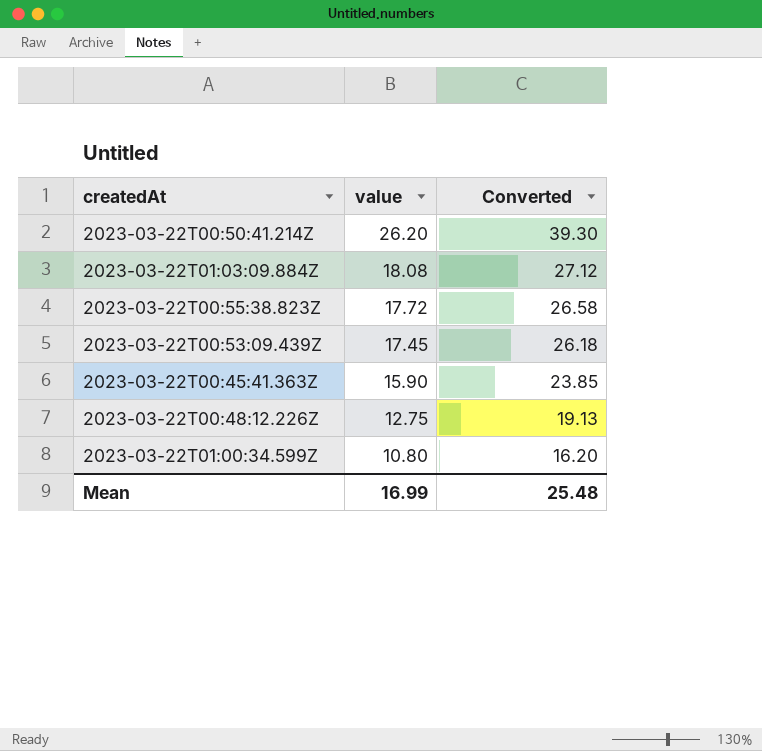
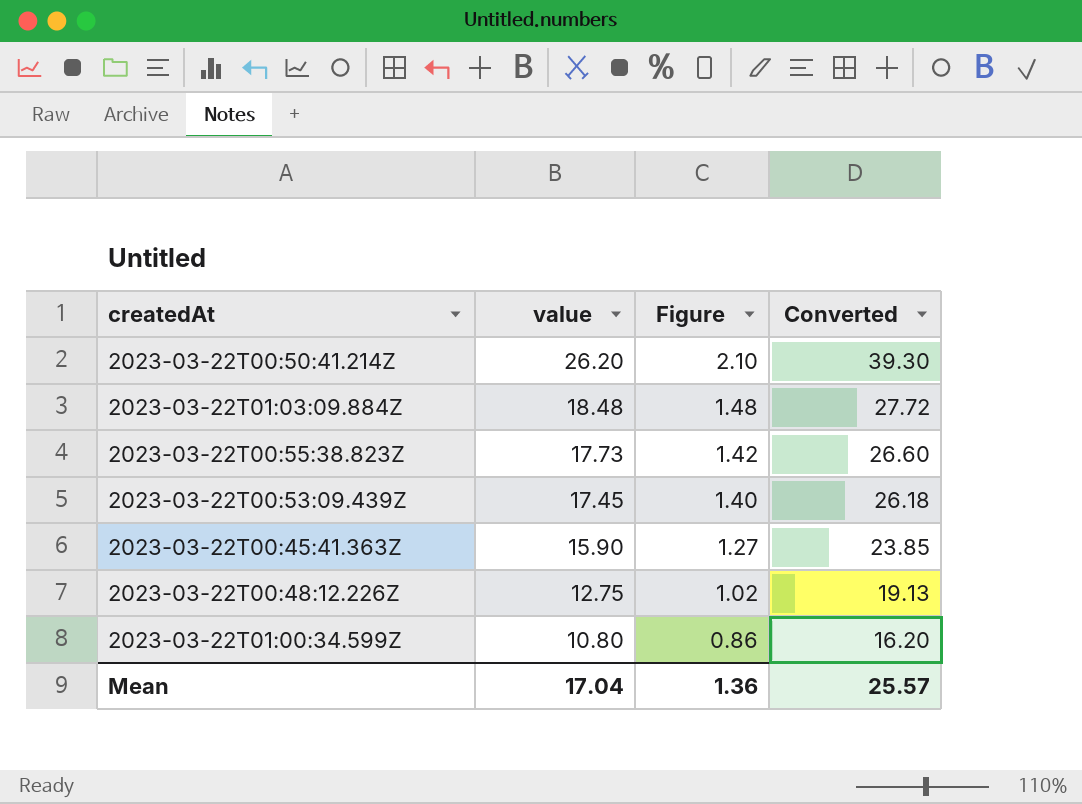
column Figure | formula: none -> [value] * 0.08
2023-03-22T01:03:09.884Z | value: 18.08 -> 18.48
2023-03-22T01:03:09.884Z | Converted: 27.12 -> 27.72
2023-03-22T00:55:38.823Z | value: 17.72 -> 17.73
2023-03-22T00:55:38.823Z | Converted: 26.58 -> 26.60
Mean | value: 16.99 -> 17.04
Mean | Converted: 25.48 -> 25.57

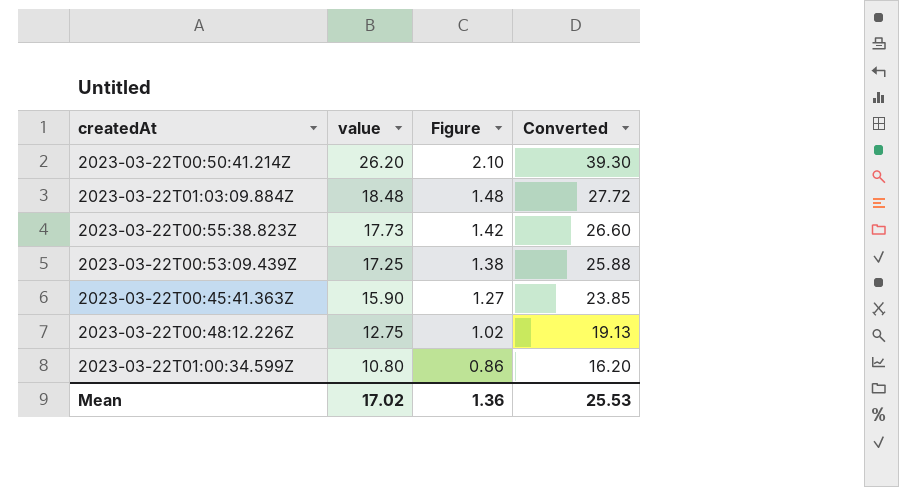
2023-03-22T00:53:09.439Z | value: 17.45 -> 17.25
2023-03-22T00:53:09.439Z | Figure: 1.40 -> 1.38
2023-03-22T00:53:09.439Z | Converted: 26.18 -> 25.88
Mean | value: 17.04 -> 17.02
Mean | Converted: 25.57 -> 25.53

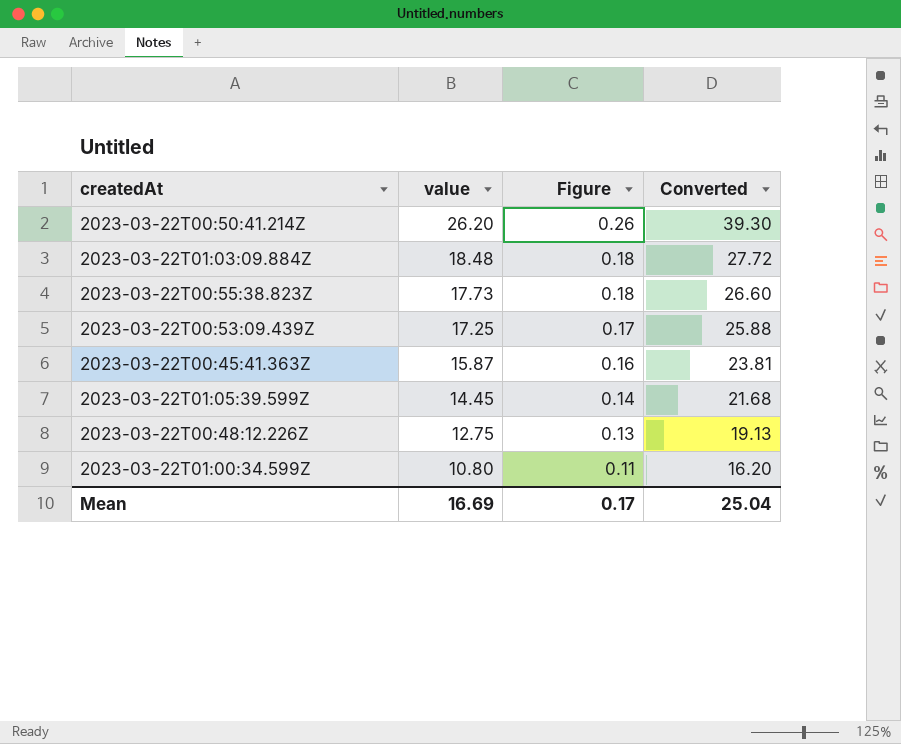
column Figure | formula: [value] * 0.08 -> [value] * 0.01
2023-03-22T00:45:41.363Z | value: 15.90 -> 15.87
2023-03-22T00:45:41.363Z | Converted: 23.85 -> 23.81
row 2023-03-22T01:05:39.599Z: none -> 14.45 | 0.14 | 21.68
Mean | value: 17.02 -> 16.69
Mean | Figure: 1.36 -> 0.17
Mean | Converted: 25.53 -> 25.04

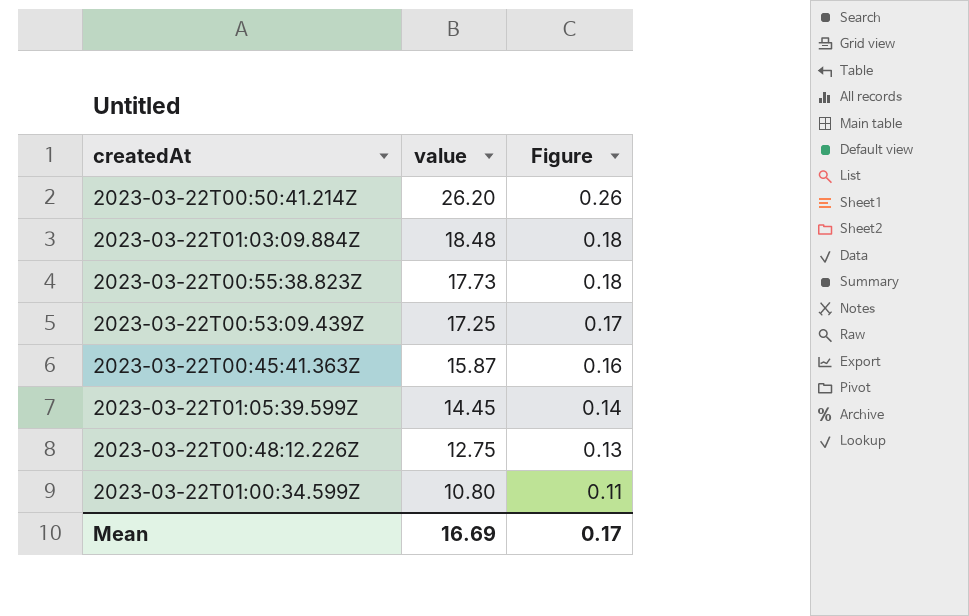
column Converted | formula: [value] * 1.5 -> none

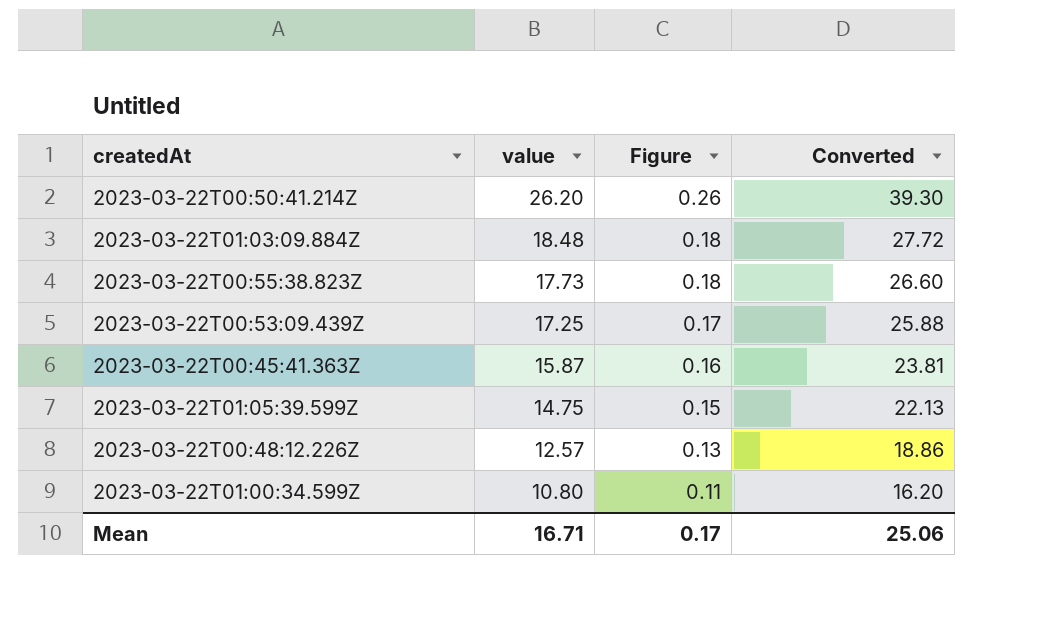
column Converted | formula: none -> [value] * 1.5
2023-03-22T01:05:39.599Z | value: 14.45 -> 14.75
2023-03-22T01:05:39.599Z | Figure: 0.14 -> 0.15
2023-03-22T00:48:12.226Z | value: 12.75 -> 12.57
Mean | value: 16.69 -> 16.71

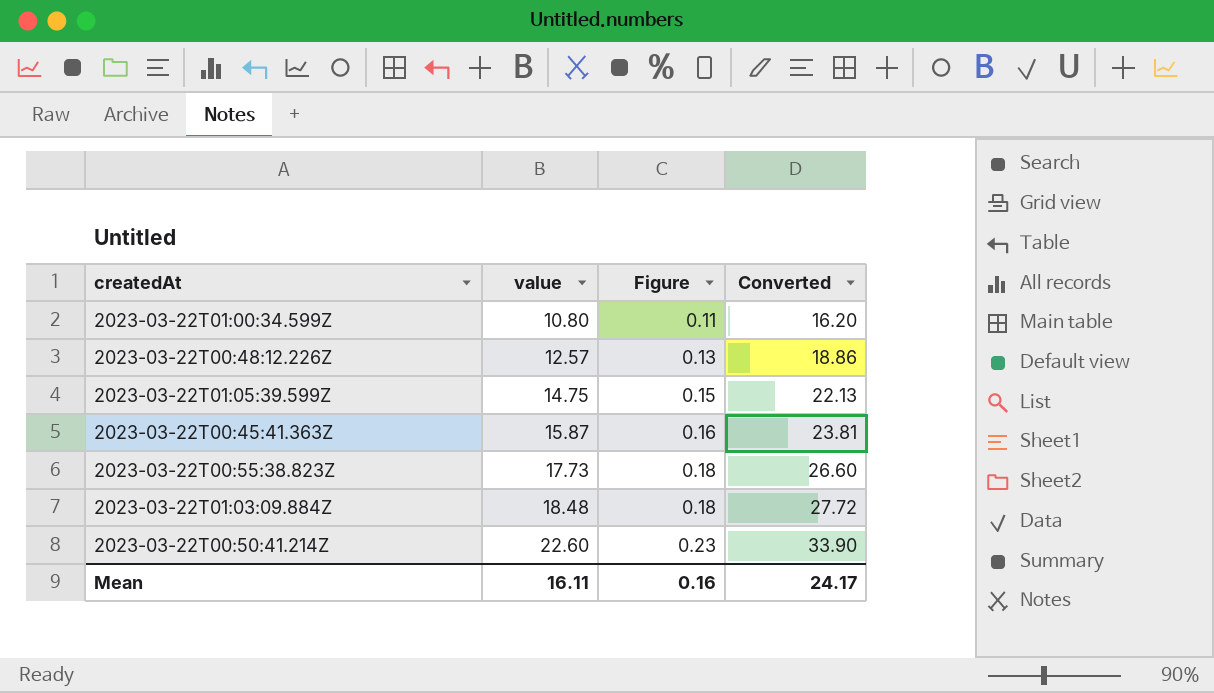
row order: value descending -> value ascending
row 2023-03-22T00:53:09.439Z: 17.25 | 0.17 | 25.88 -> none
2023-03-22T00:50:41.214Z | value: 26.20 -> 22.60
2023-03-22T00:50:41.214Z | Figure: 0.26 -> 0.23
2023-03-22T00:50:41.214Z | Converted: 39.30 -> 33.90
Mean | value: 16.71 -> 16.11
Mean | Figure: 0.17 -> 0.16
Mean | Converted: 25.06 -> 24.17

